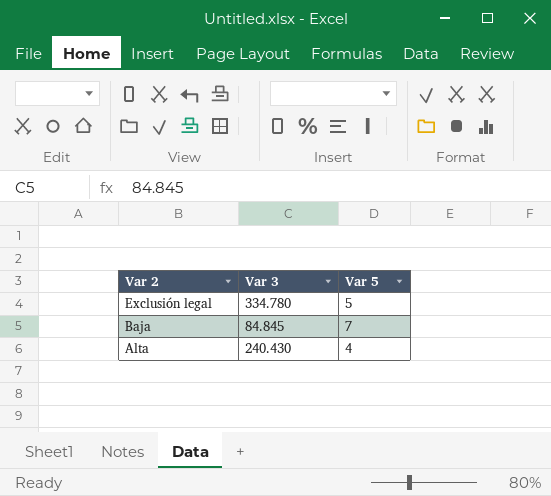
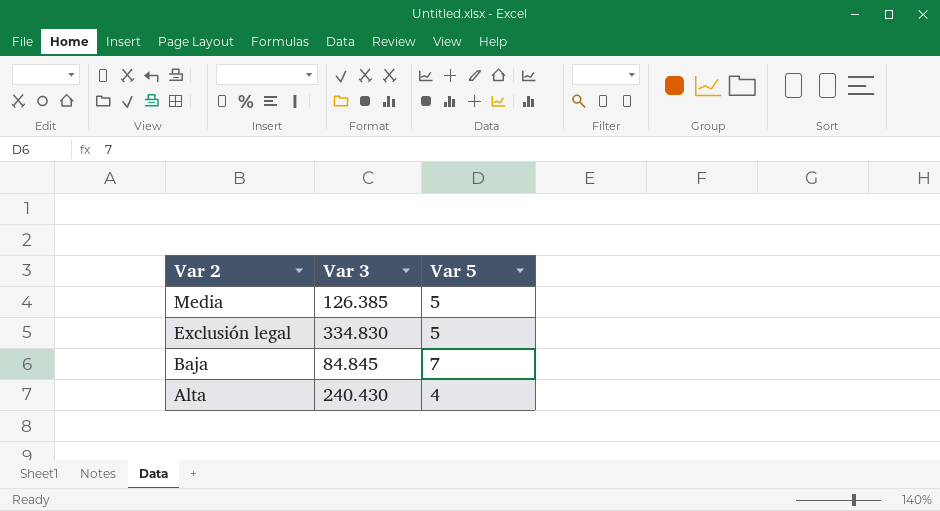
row Media: none -> 126.385 | 5
Exclusión legal | Var 3: 334.780 -> 334.830

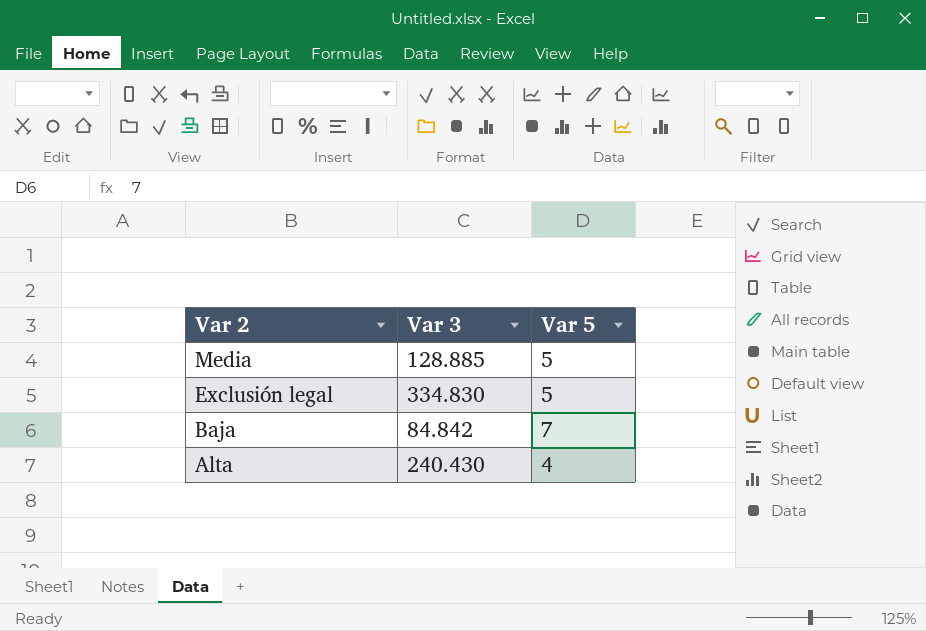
Media | Var 3: 126.385 -> 128.885
Baja | Var 3: 84.845 -> 84.842

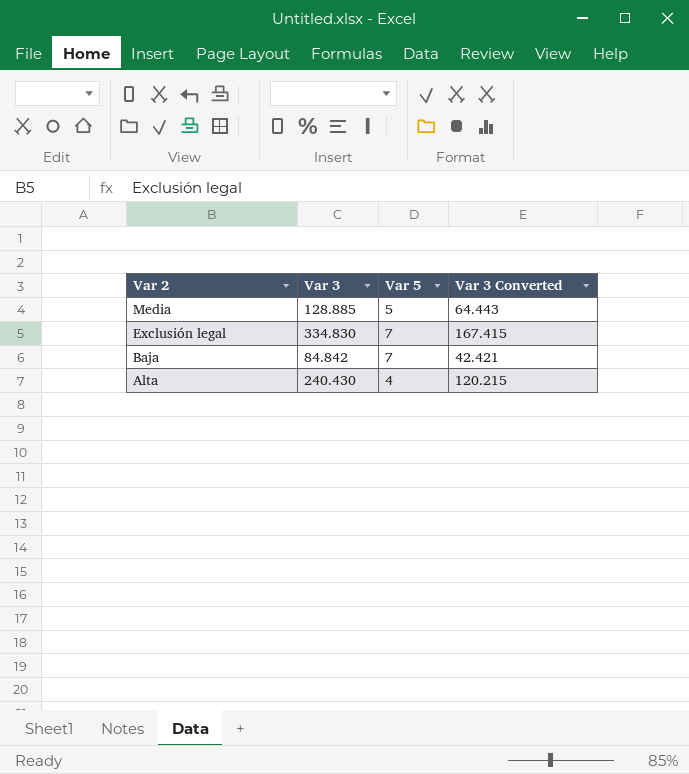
column Var 3 Converted | formula: none -> [Var 3] * 0.5
Exclusión legal | Var 5: 5 -> 7

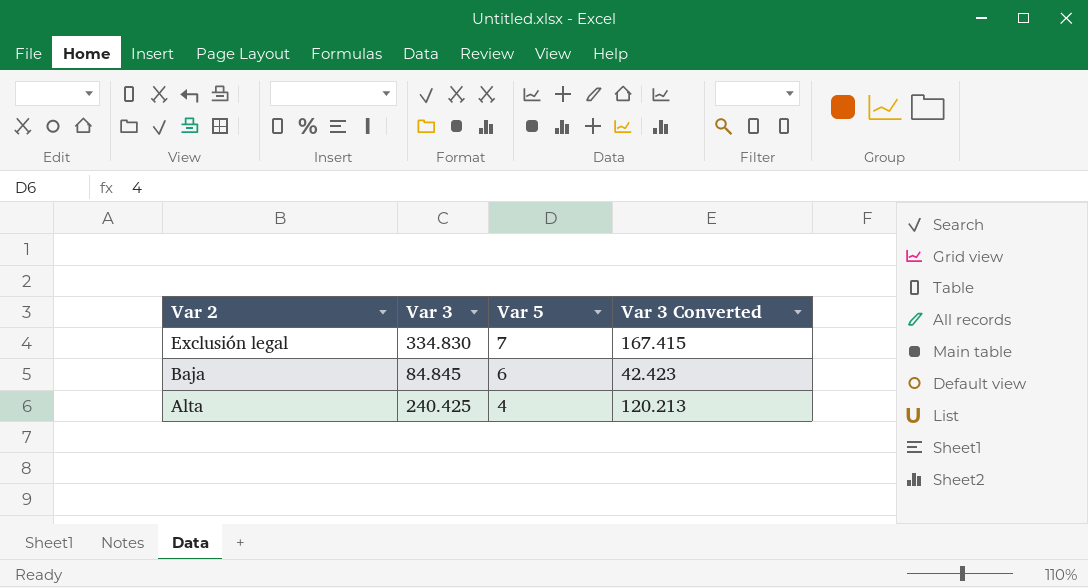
row Media: 128.885 | 5 | 64.443 -> none
Baja | Var 3: 84.842 -> 84.845
Baja | Var 5: 7 -> 6
Baja | Var 3 Converted: 42.421 -> 42.423
Alta | Var 3: 240.430 -> 240.425
Alta | Var 3 Converted: 120.215 -> 120.213

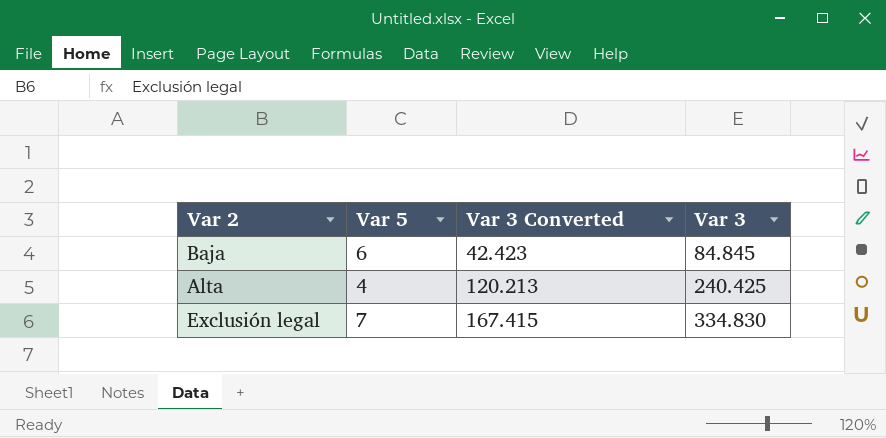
row order: Var 2 descending -> Var 3 Converted ascending
column Var 3 | position: 2 -> 4

